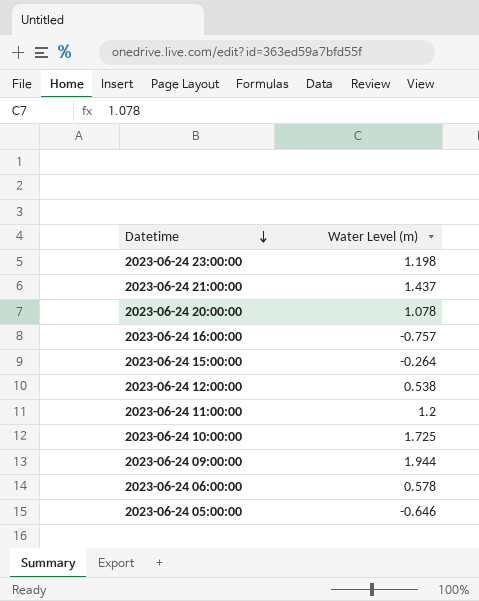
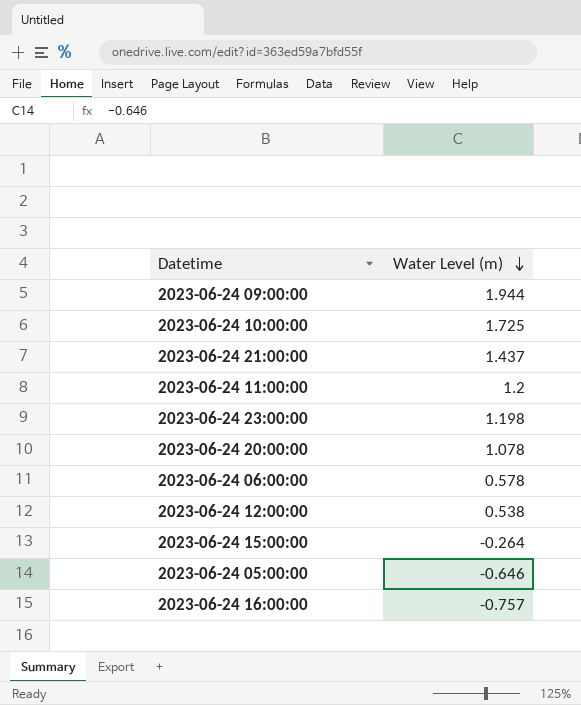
row order: Datetime descending -> Water Level (m) descending

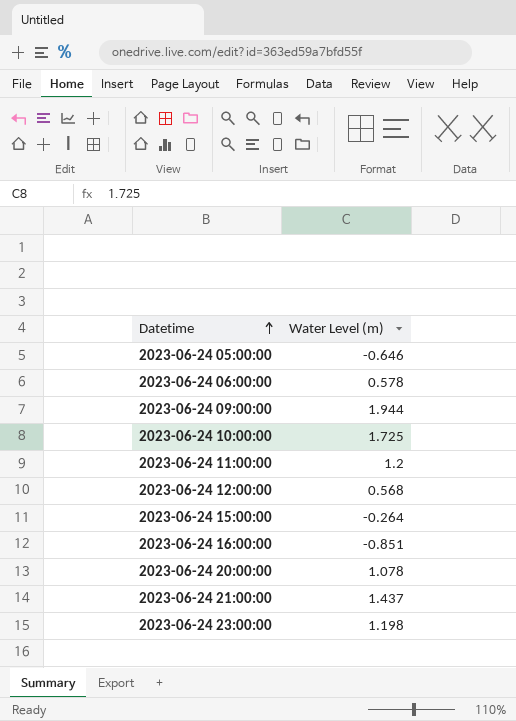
row order: Water Level (m) descending -> Datetime ascending
2023-06-24 12:00:00 | Water Level (m): 0.538 -> 0.568
2023-06-24 16:00:00 | Water Level (m): -0.757 -> -0.851

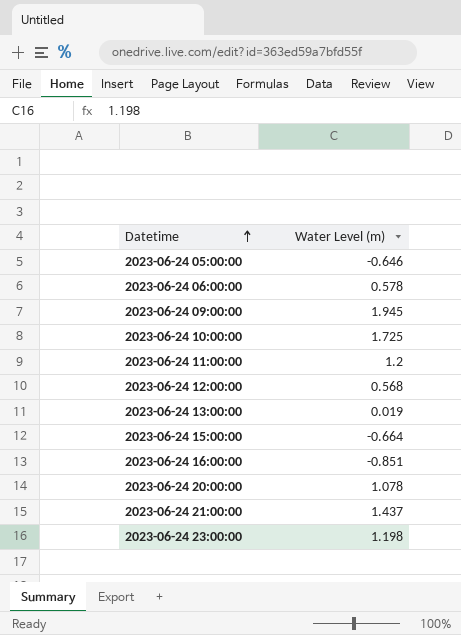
2023-06-24 09:00:00 | Water Level (m): 1.944 -> 1.945
row 2023-06-24 13:00:00: none -> 0.019
2023-06-24 15:00:00 | Water Level (m): -0.264 -> -0.664

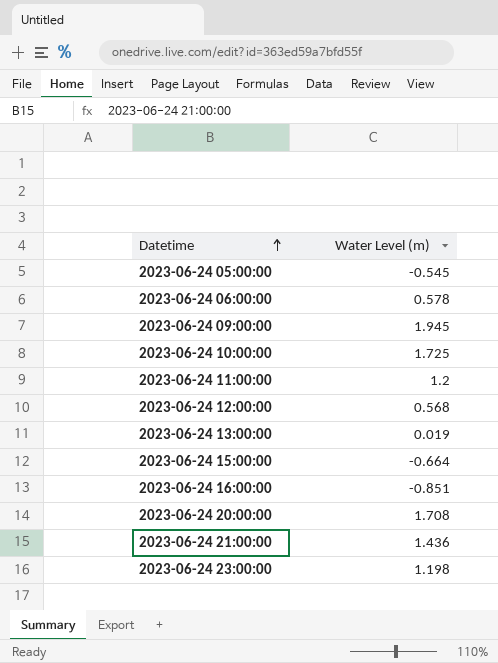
2023-06-24 05:00:00 | Water Level (m): -0.646 -> -0.545
2023-06-24 20:00:00 | Water Level (m): 1.078 -> 1.708
2023-06-24 21:00:00 | Water Level (m): 1.437 -> 1.436

